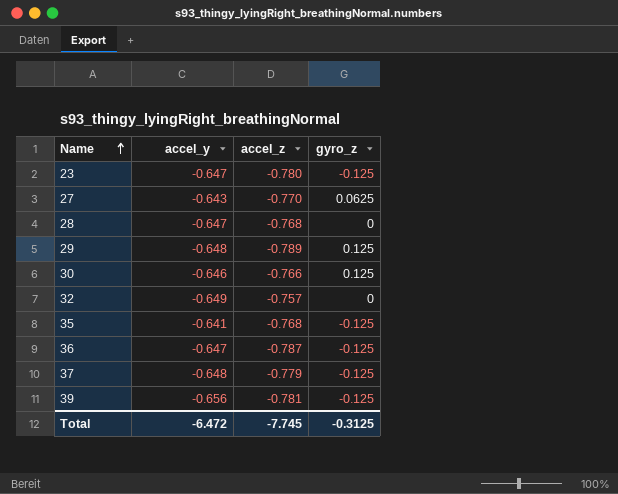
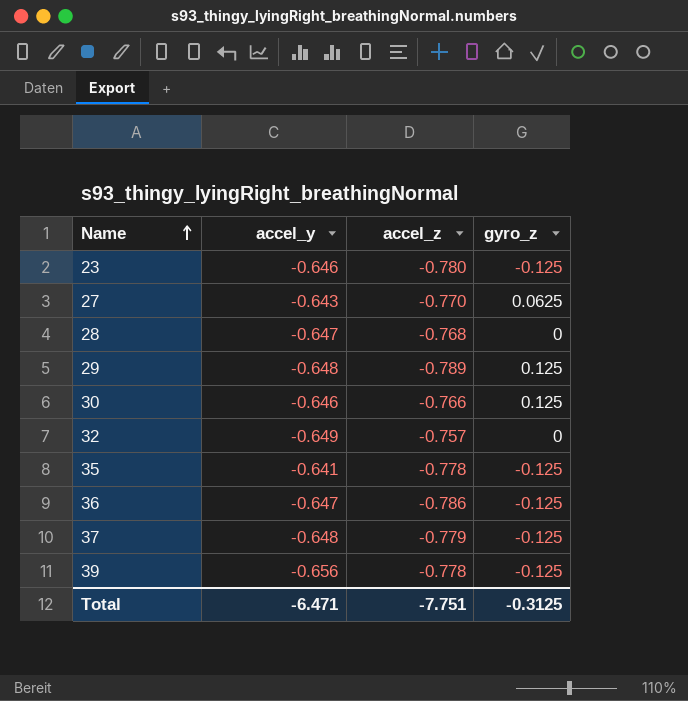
23 | accel_y: -0.647 -> -0.646
35 | accel_z: -0.768 -> -0.778
36 | accel_z: -0.787 -> -0.786
39 | accel_z: -0.781 -> -0.778
Total | accel_y: -6.472 -> -6.471
Total | accel_z: -7.745 -> -7.751

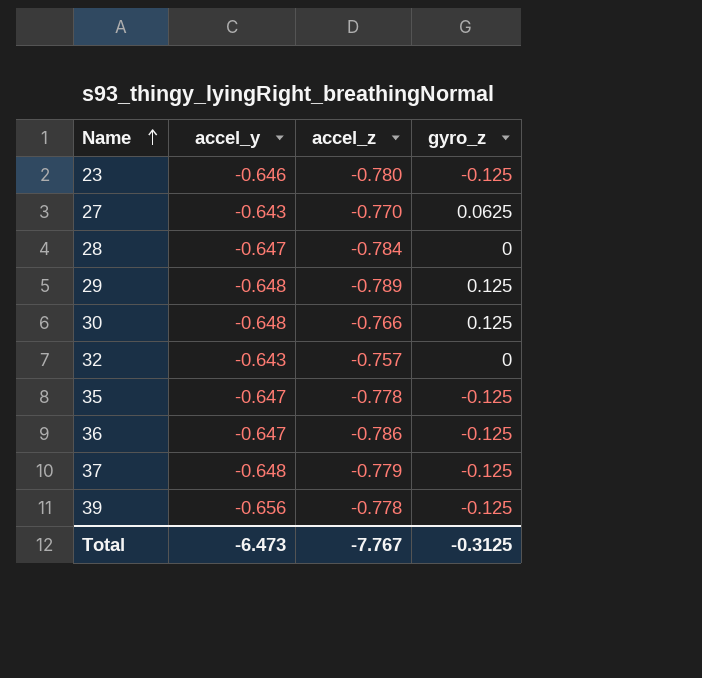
28 | accel_z: -0.768 -> -0.784
30 | accel_y: -0.646 -> -0.648
32 | accel_y: -0.649 -> -0.643
35 | accel_y: -0.641 -> -0.647
Total | accel_y: -6.471 -> -6.473
Total | accel_z: -7.751 -> -7.767

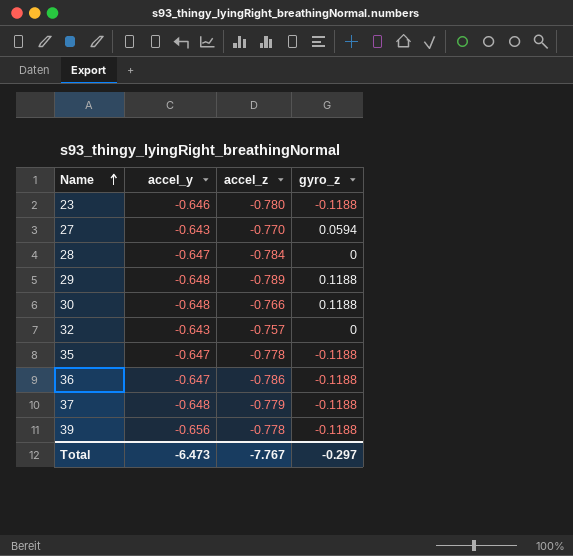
23 | gyro_z: -0.125 -> -0.1188
27 | gyro_z: 0.0625 -> 0.0594
29 | gyro_z: 0.125 -> 0.1188
30 | gyro_z: 0.125 -> 0.1188
35 | gyro_z: -0.125 -> -0.1188
36 | gyro_z: -0.125 -> -0.1188
37 | gyro_z: -0.125 -> -0.1188
39 | gyro_z: -0.125 -> -0.1188
Total | gyro_z: -0.3125 -> -0.297

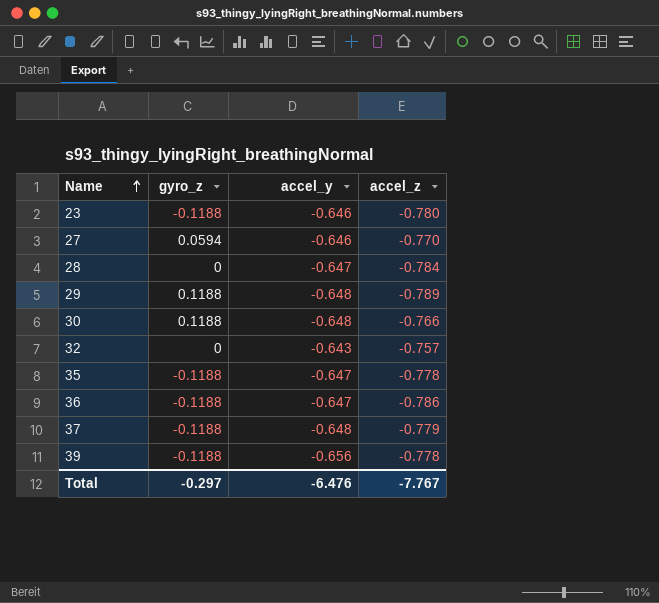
column gyro_z | position: 4 -> 2
27 | accel_y: -0.643 -> -0.646
Total | accel_y: -6.473 -> -6.476

